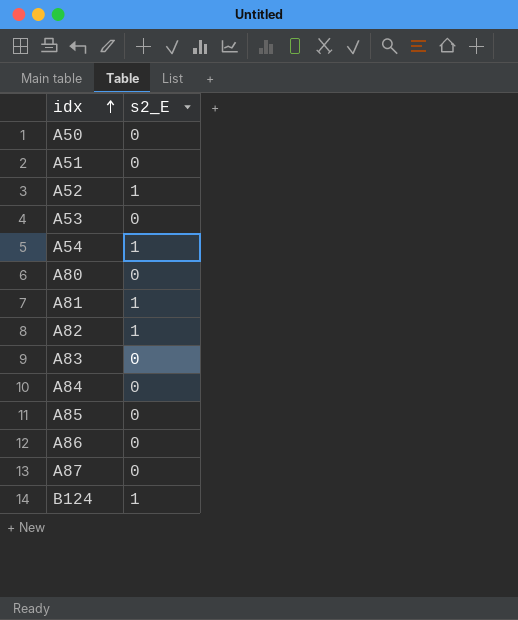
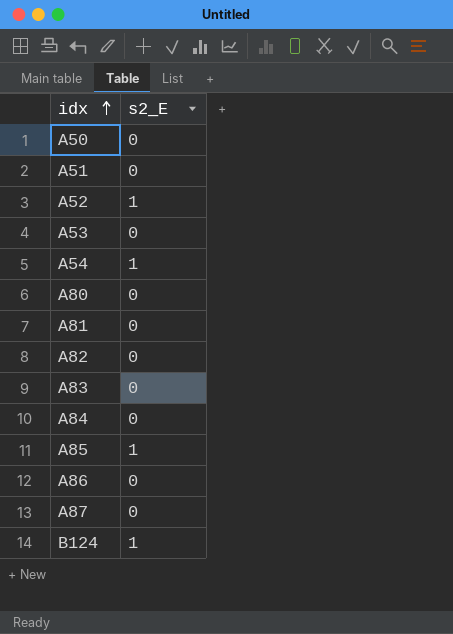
A81 | s2_E: 1 -> 0
A82 | s2_E: 1 -> 0
A85 | s2_E: 0 -> 1

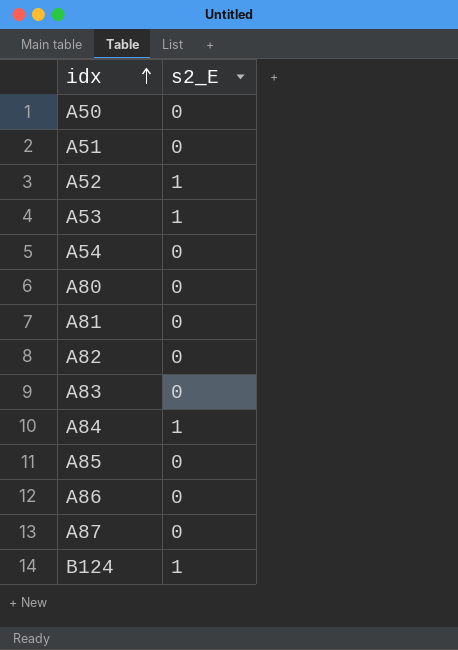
A53 | s2_E: 0 -> 1
A54 | s2_E: 1 -> 0
A84 | s2_E: 0 -> 1
A85 | s2_E: 1 -> 0

